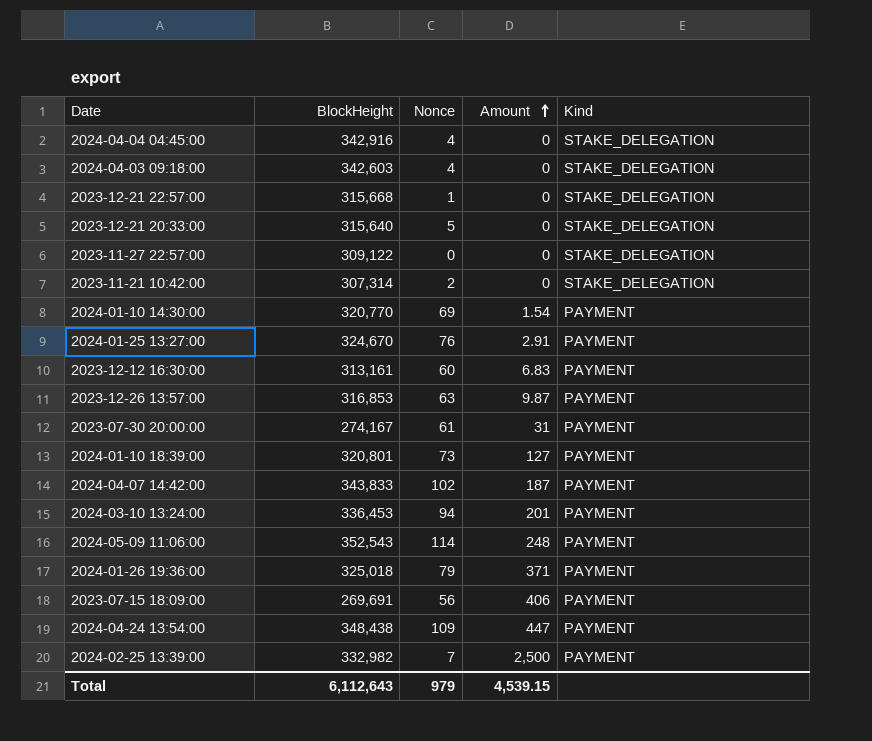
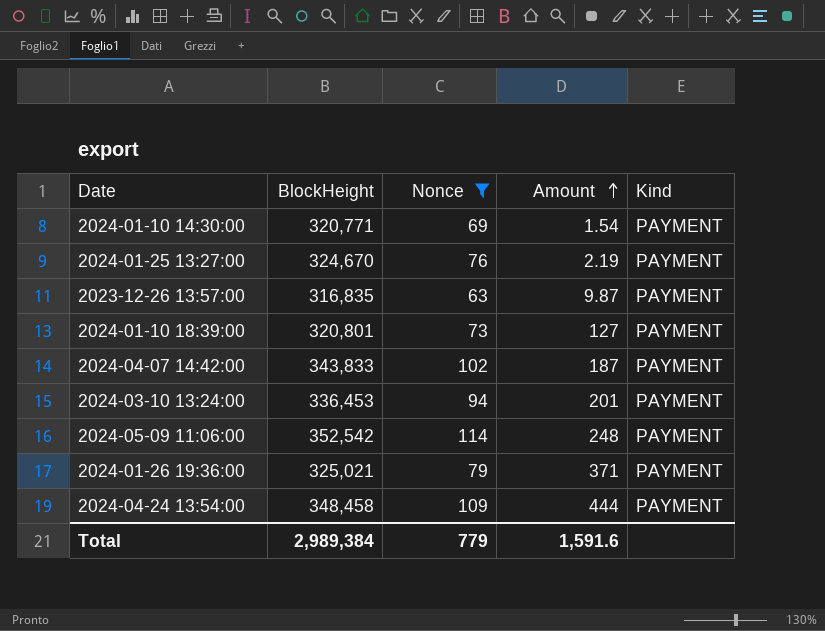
filter: none -> Nonce >= 63
2024-01-10 14:30:00 | BlockHeight: 320,770 -> 320,771
2024-01-25 13:27:00 | Amount: 2.91 -> 2.19
2023-12-26 13:57:00 | BlockHeight: 316,853 -> 316,835
2024-05-09 11:06:00 | BlockHeight: 352,543 -> 352,542
2024-01-26 19:36:00 | BlockHeight: 325,018 -> 325,021
2024-04-24 13:54:00 | BlockHeight: 348,438 -> 348,458
2024-04-24 13:54:00 | Amount: 447 -> 444
Total | BlockHeight: 6,112,643 -> 2,989,384
Total | Nonce: 979 -> 779
Total | Amount: 4,539.15 -> 1,591.6

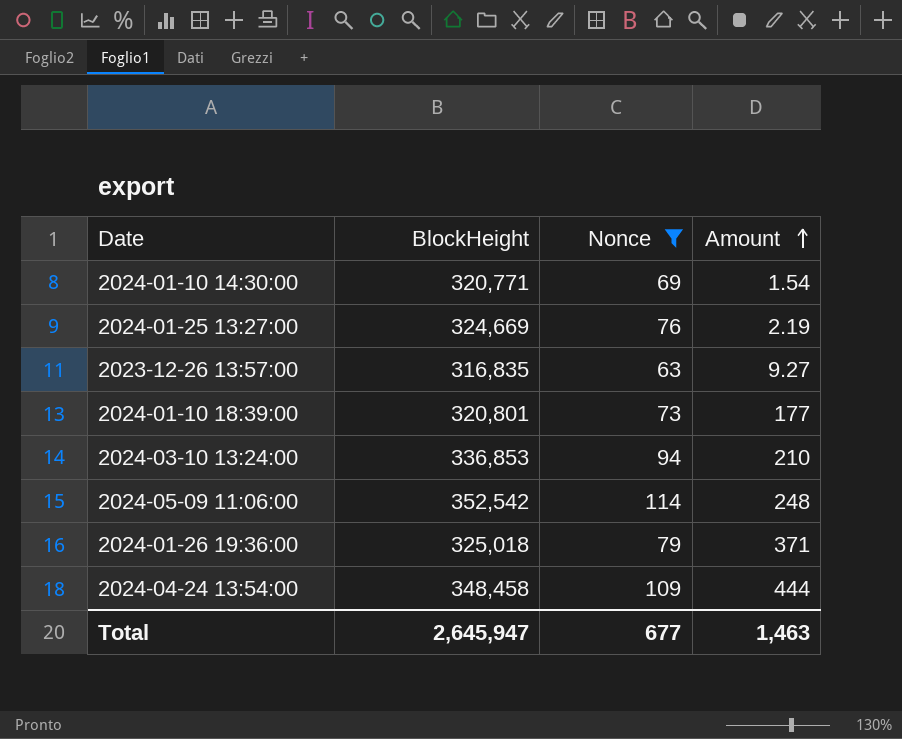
column Kind | position: 5 -> none
row 2024-04-07 14:42:00: 343,833 | 102 | 187 | PAYMENT -> none
2024-01-25 13:27:00 | BlockHeight: 324,670 -> 324,669
2023-12-26 13:57:00 | Amount: 9.87 -> 9.27
2024-01-10 18:39:00 | Amount: 127 -> 177
2024-03-10 13:24:00 | BlockHeight: 336,453 -> 336,853
2024-03-10 13:24:00 | Amount: 201 -> 210
2024-01-26 19:36:00 | BlockHeight: 325,021 -> 325,018
Total | BlockHeight: 2,989,384 -> 2,645,947
Total | Nonce: 779 -> 677
Total | Amount: 1,591.6 -> 1,463

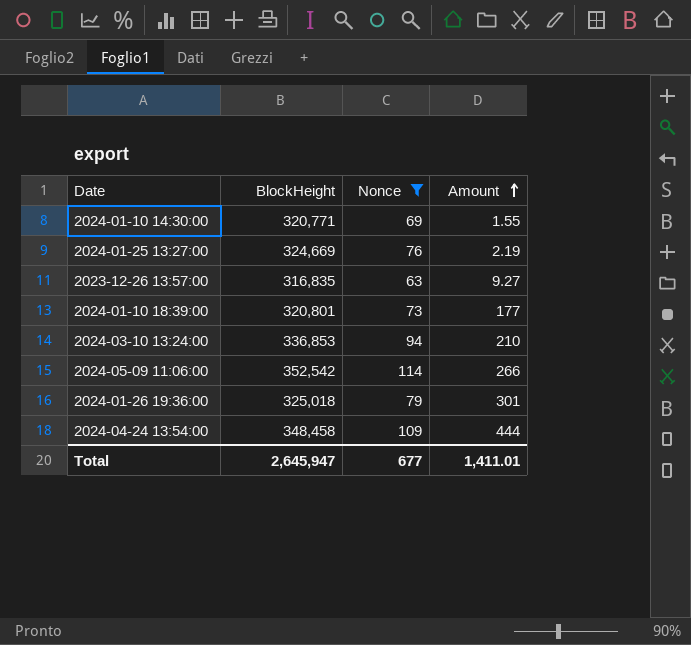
2024-01-10 14:30:00 | Amount: 1.54 -> 1.55
2024-05-09 11:06:00 | Amount: 248 -> 266
2024-01-26 19:36:00 | Amount: 371 -> 301
Total | Amount: 1,463 -> 1,411.01

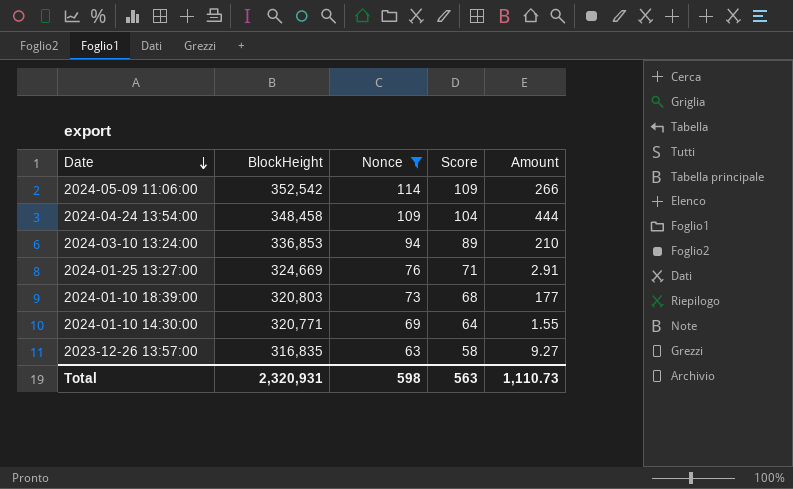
row order: Amount ascending -> Date descending
column Score | formula: none -> [Nonce] - 5
row 2024-01-26 19:36:00: 325,018 | 79 | 301 -> none
2024-01-25 13:27:00 | Amount: 2.19 -> 2.91
2024-01-10 18:39:00 | BlockHeight: 320,801 -> 320,803
Total | BlockHeight: 2,645,947 -> 2,320,931
Total | Nonce: 677 -> 598
Total | Amount: 1,411.01 -> 1,110.73

